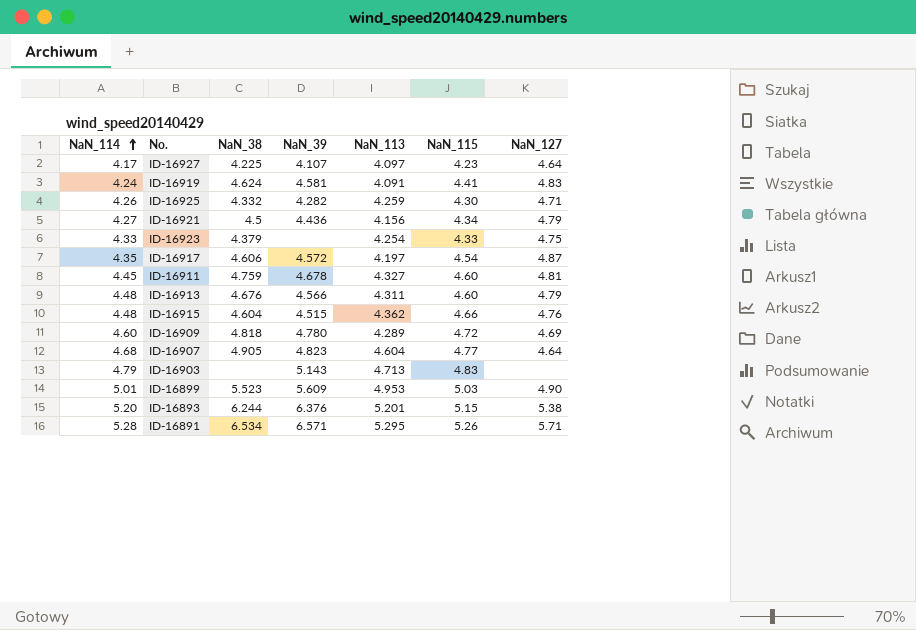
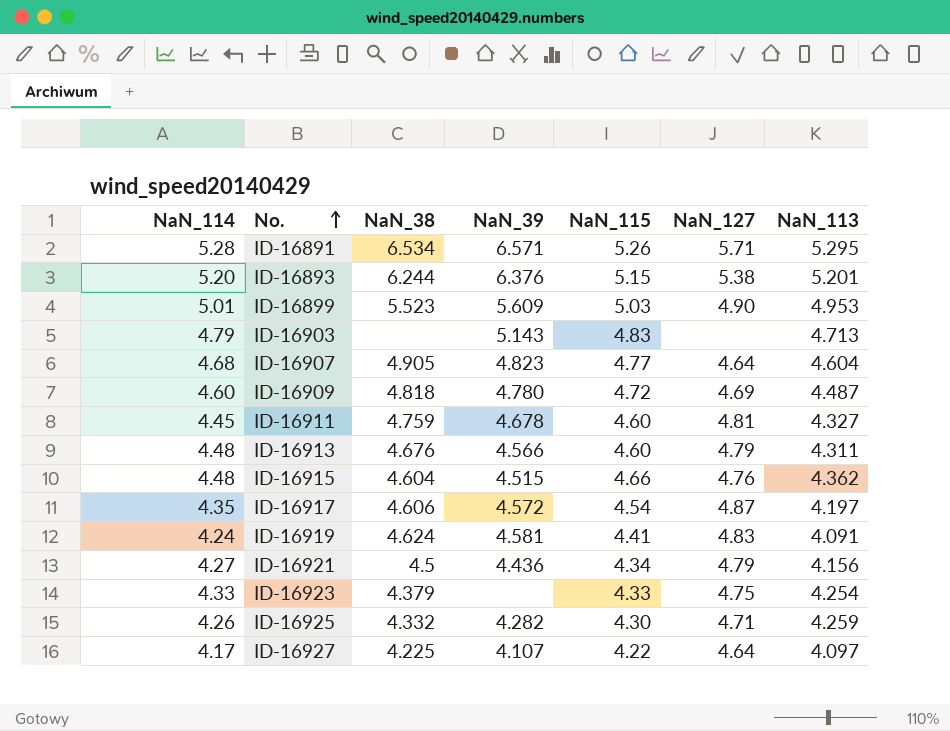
row order: NaN_114 ascending -> No. ascending
column NaN_113 | position: 5 -> 7
ID-16909 | NaN_113: 4.289 -> 4.487
ID-16927 | NaN_115: 4.23 -> 4.22

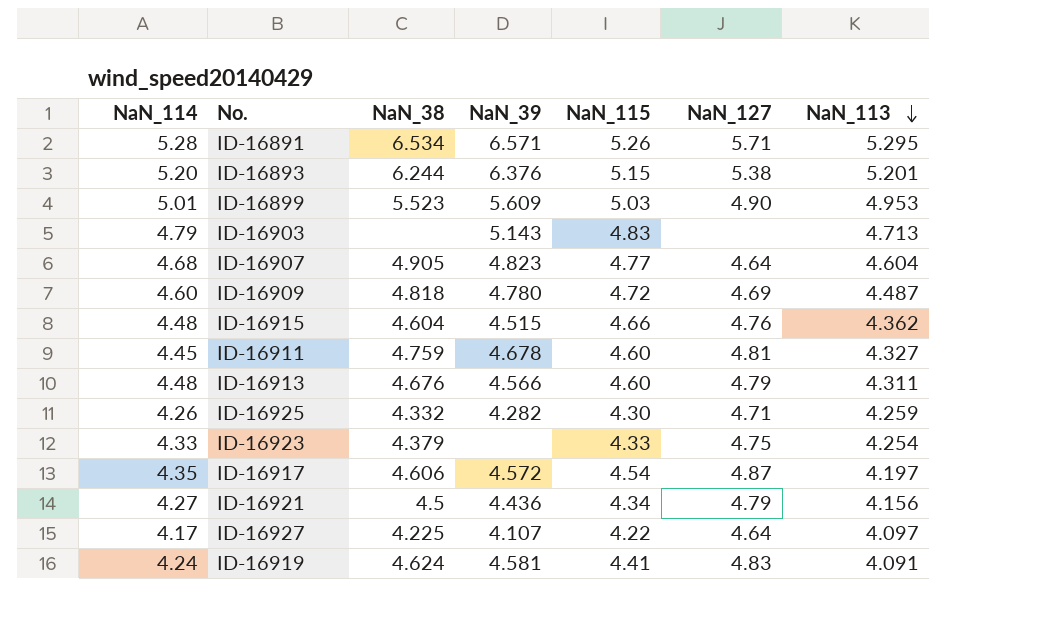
row order: No. ascending -> NaN_113 descending

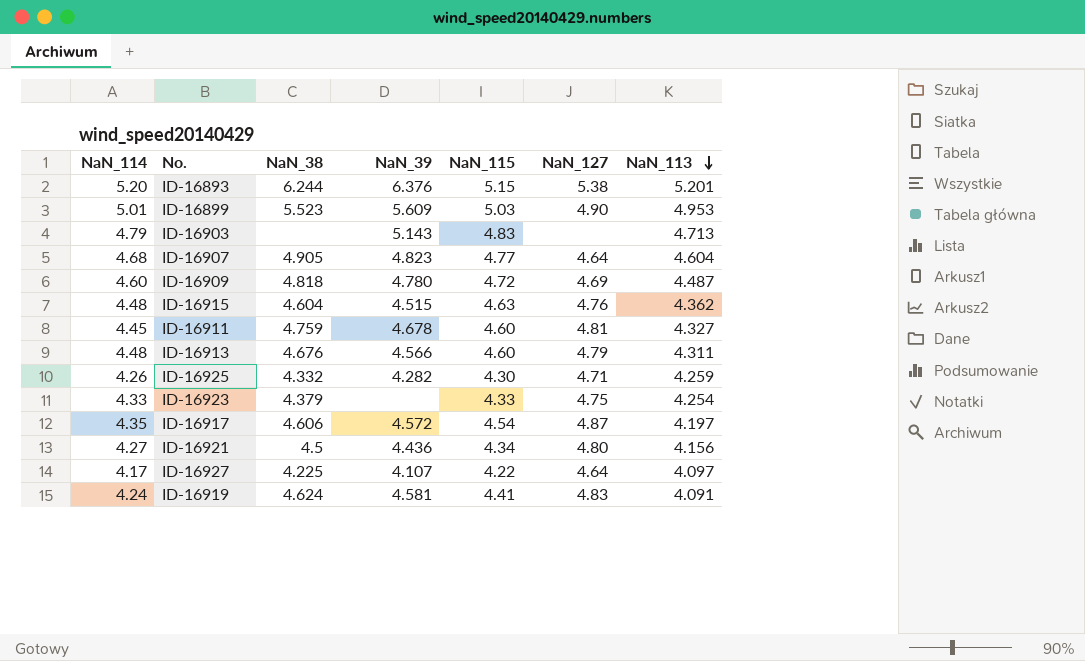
row ID-16891: 5.28 | 6.534 | 6.571 | 5.26 | 5.71 | 5.295 -> none
ID-16915 | NaN_115: 4.66 -> 4.63
ID-16921 | NaN_127: 4.79 -> 4.80

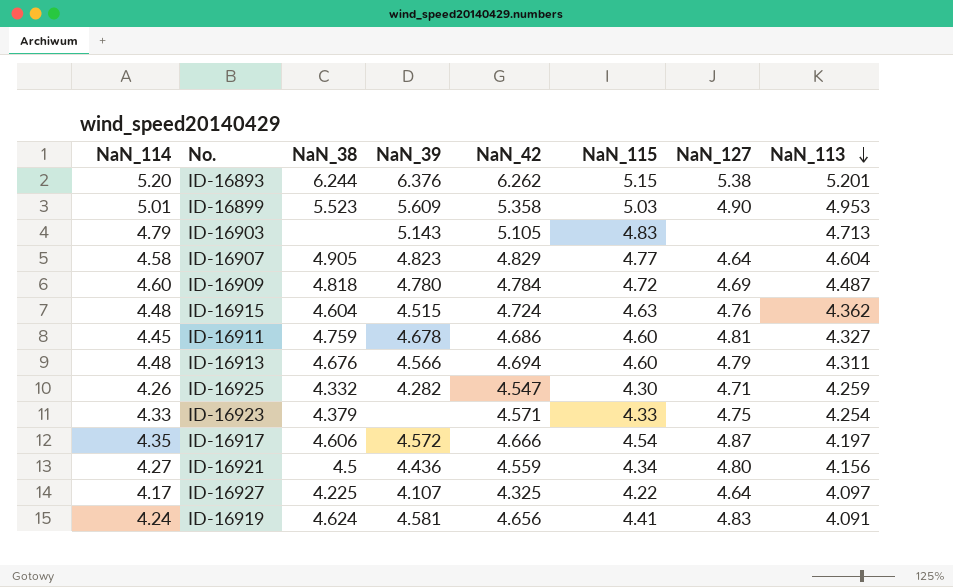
column NaN_42 | position: none -> 5
ID-16907 | NaN_114: 4.68 -> 4.58

